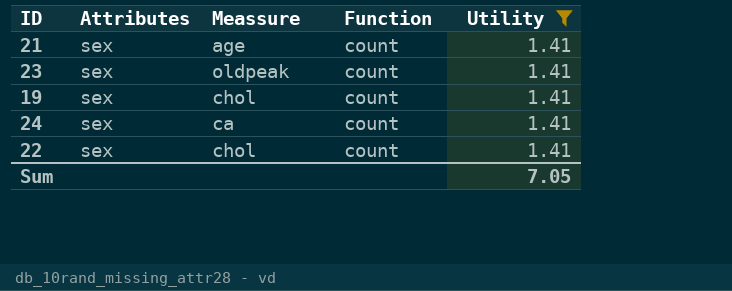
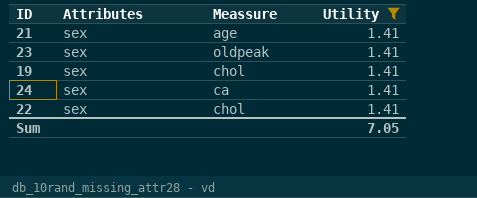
column Function | position: 4 -> none

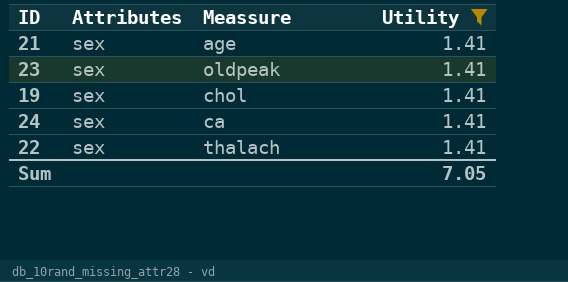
22 | Meassure: chol -> thalach

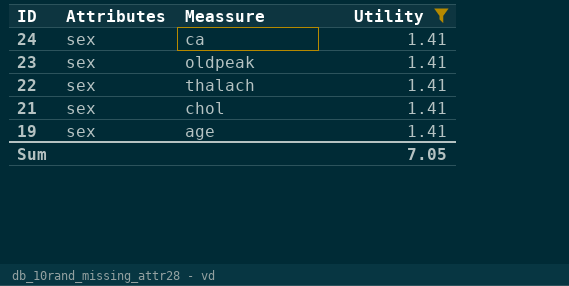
row order: none -> ID descending
21 | Meassure: age -> chol
19 | Meassure: chol -> age

